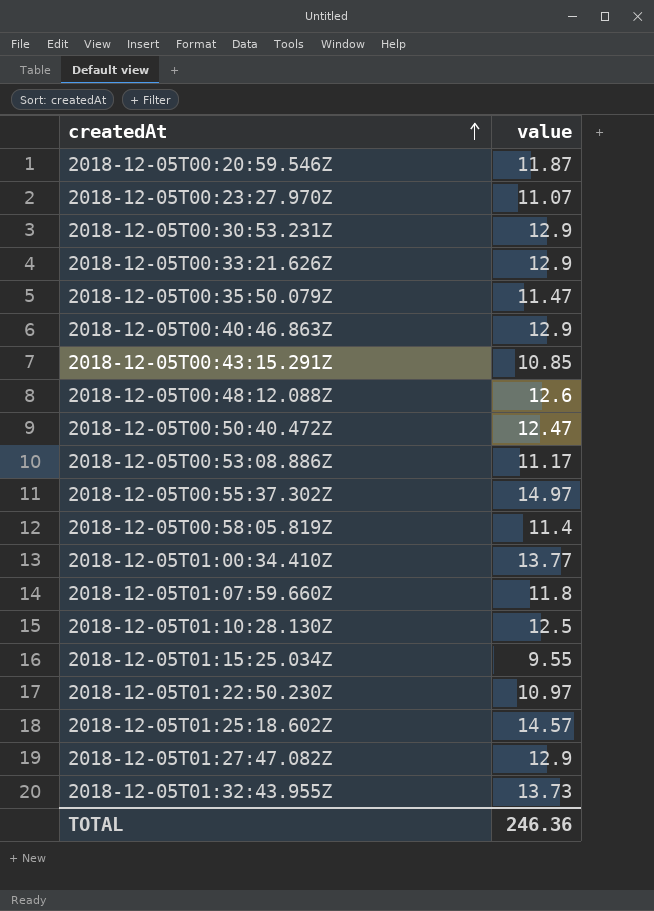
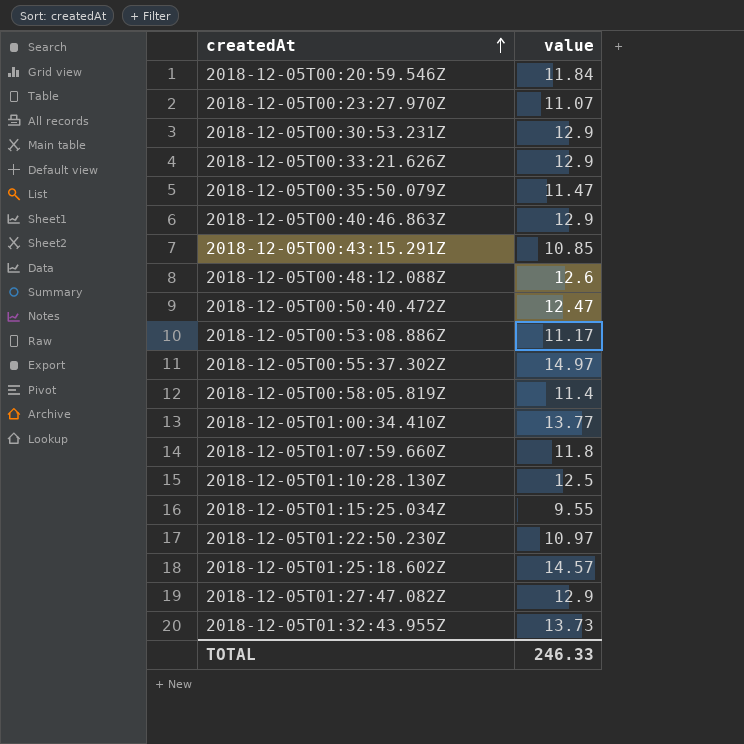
2018-12-05T00:20:59.546Z | value: 11.87 -> 11.84
TOTAL | value: 246.36 -> 246.33

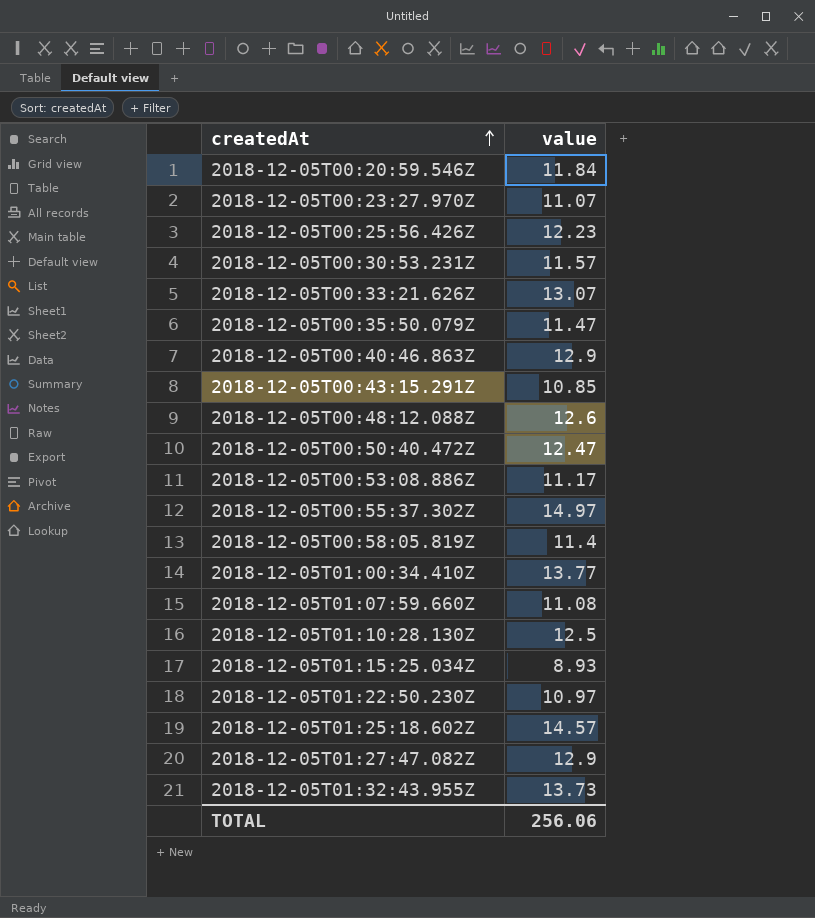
row 2018-12-05T00:25:56.426Z: none -> 12.23
2018-12-05T00:30:53.231Z | value: 12.9 -> 11.57
2018-12-05T00:33:21.626Z | value: 12.9 -> 13.07
2018-12-05T01:07:59.660Z | value: 11.8 -> 11.08
2018-12-05T01:15:25.034Z | value: 9.55 -> 8.93
TOTAL | value: 246.33 -> 256.06

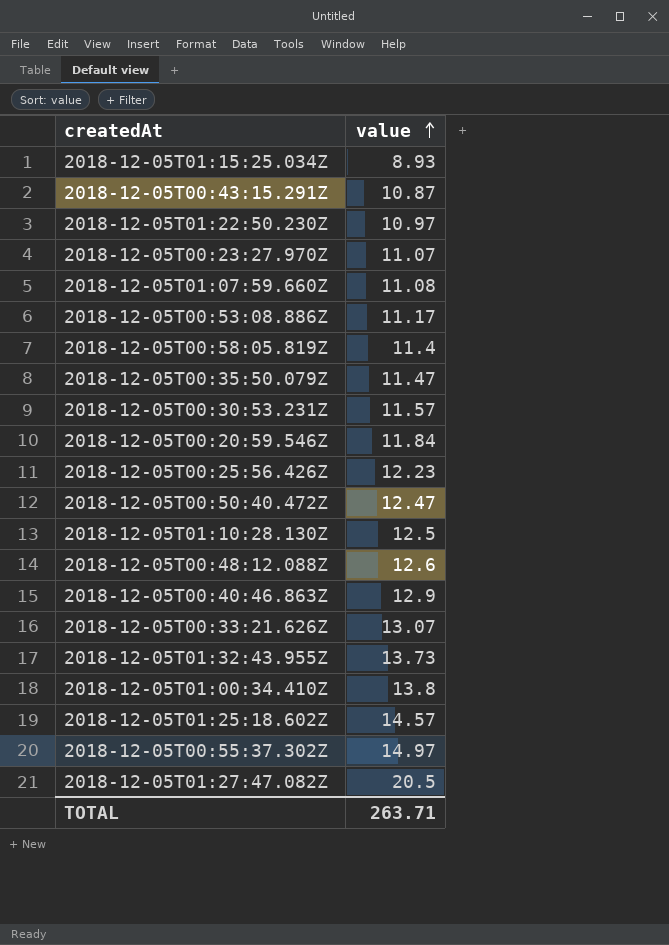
row order: createdAt ascending -> value ascending
2018-12-05T00:43:15.291Z | value: 10.85 -> 10.87
2018-12-05T01:00:34.410Z | value: 13.77 -> 13.8
2018-12-05T01:27:47.082Z | value: 12.9 -> 20.5
TOTAL | value: 256.06 -> 263.71

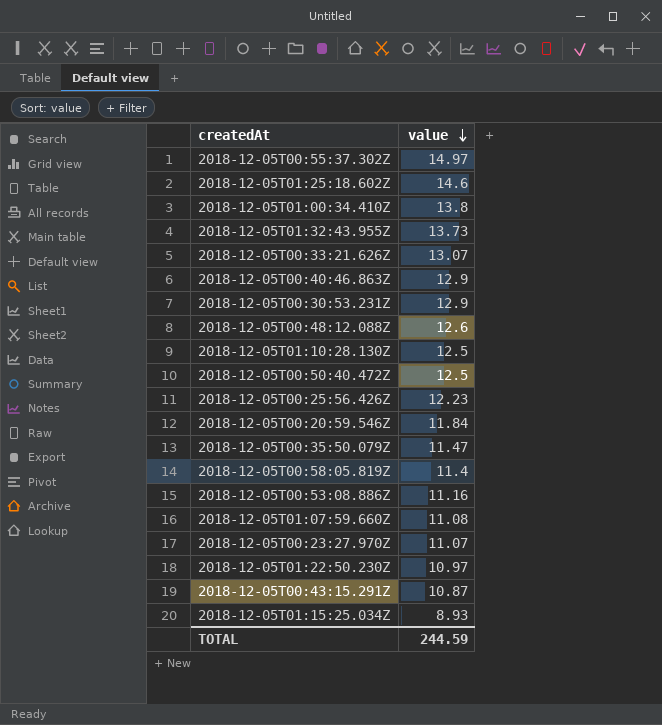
row order: value ascending -> value descending
row 2018-12-05T01:27:47.082Z: 20.5 -> none
2018-12-05T01:25:18.602Z | value: 14.57 -> 14.6
2018-12-05T00:30:53.231Z | value: 11.57 -> 12.9
2018-12-05T00:50:40.472Z | value: 12.47 -> 12.5
2018-12-05T00:53:08.886Z | value: 11.17 -> 11.16
TOTAL | value: 263.71 -> 244.59

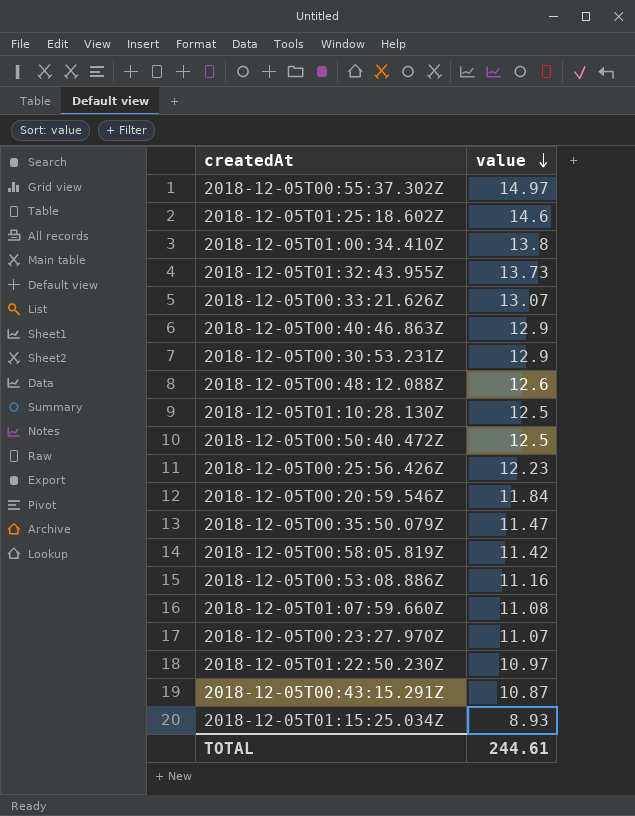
2018-12-05T00:58:05.819Z | value: 11.4 -> 11.42
TOTAL | value: 244.59 -> 244.61

